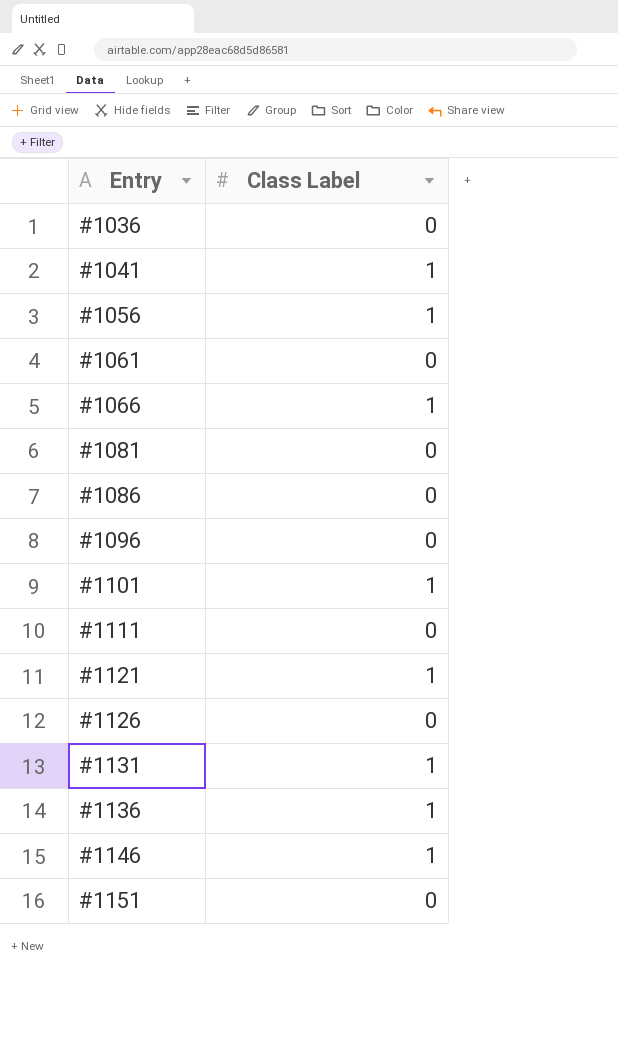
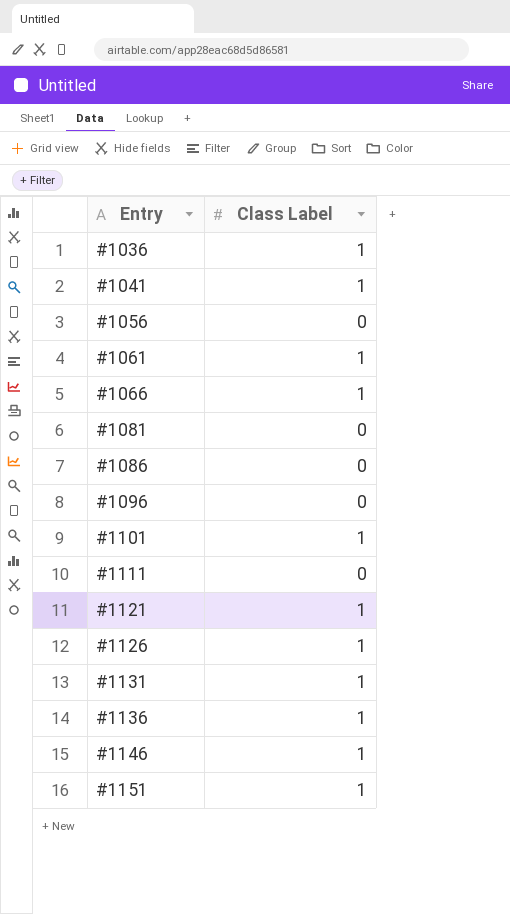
#1036 | Class Label: 0 -> 1
#1056 | Class Label: 1 -> 0
#1061 | Class Label: 0 -> 1
#1126 | Class Label: 0 -> 1
#1151 | Class Label: 0 -> 1

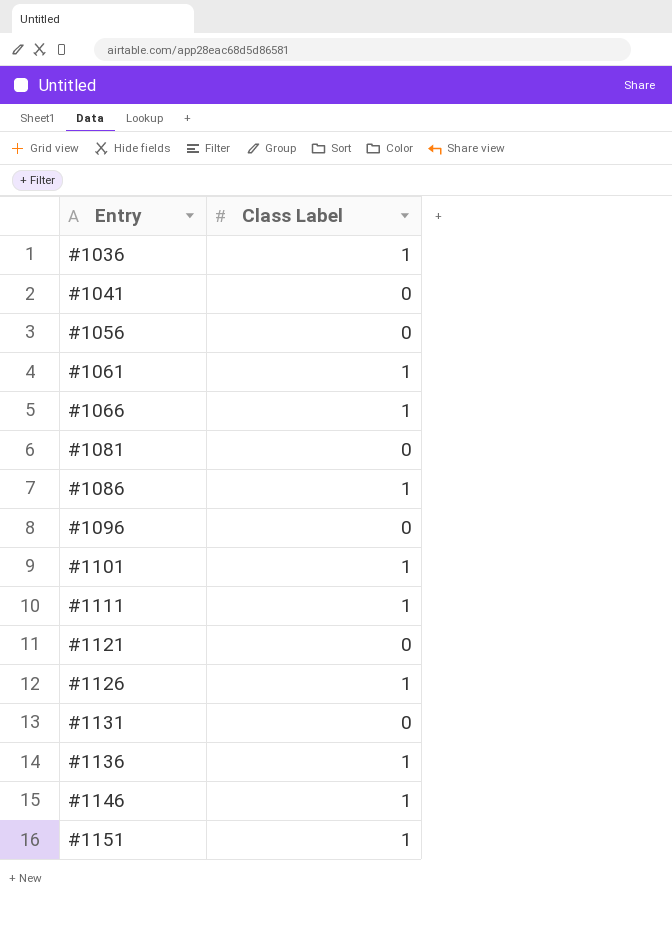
#1041 | Class Label: 1 -> 0
#1086 | Class Label: 0 -> 1
#1111 | Class Label: 0 -> 1
#1121 | Class Label: 1 -> 0
#1131 | Class Label: 1 -> 0

